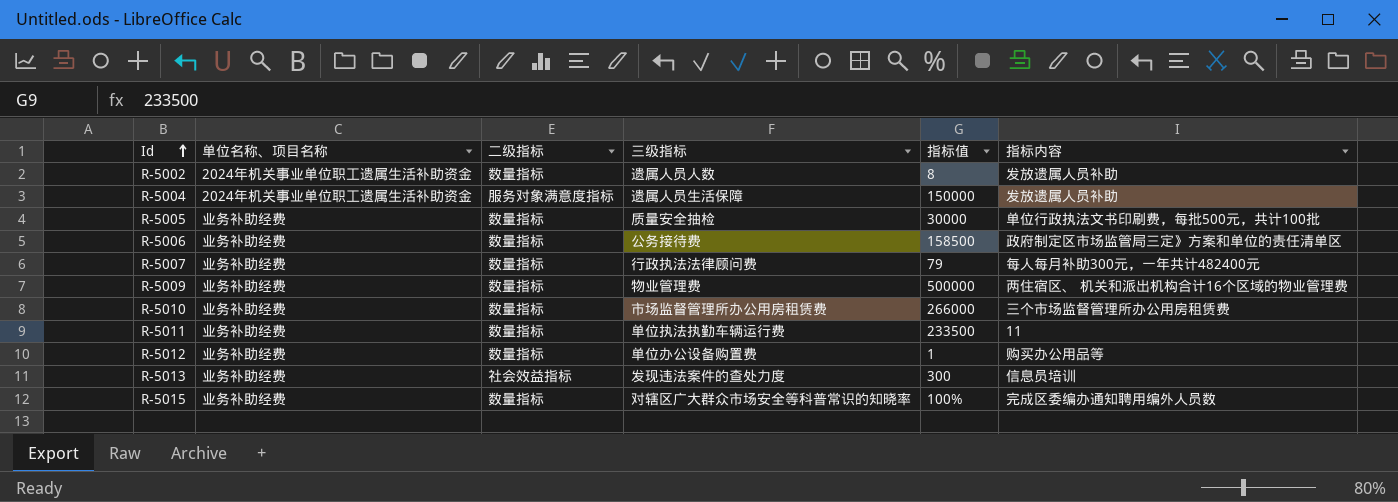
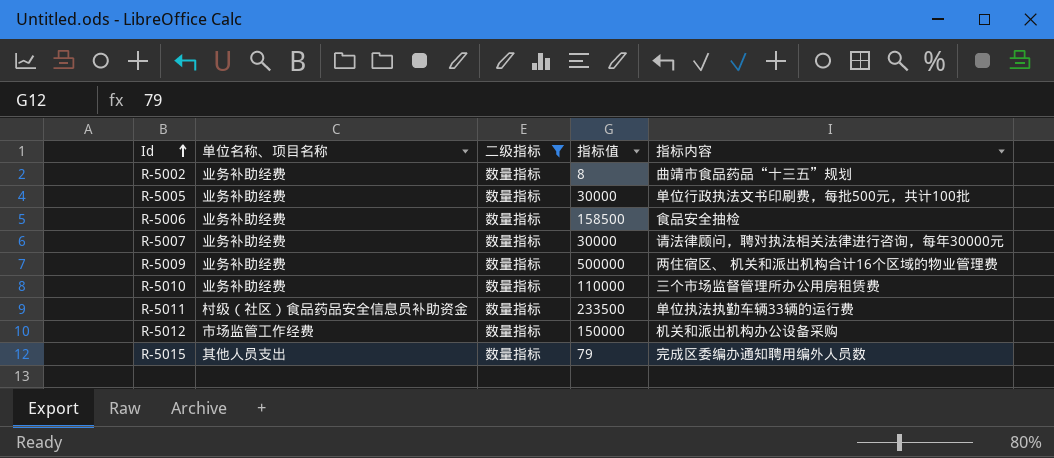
filter: none -> 二级指标 = 数量指标
column 三级指标 | position: 4 -> none
R-5002 | 单位名称、项目名称: 2024年机关事业单位职工遗属生活补助资金 -> 业务补助经费
R-5002 | 指标内容: 发放遗属人员补助 -> 曲靖市食品药品“十三五”规划
R-5006 | 指标内容: 政府制定区市场监管局三定》方案和单位的责任清单区 -> 食品安全抽检
R-5007 | 指标值: 79 -> 30000
R-5007 | 指标内容: 每人每月补助300元，一年共计482400元 -> 请法律顾问，聘对执法相关法律进行咨询，每年30000元
R-5010 | 指标值: 266000 -> 110000
R-5011 | 单位名称、项目名称: 业务补助经费 -> 村级（社区）食品药品安全信息员补助资金
R-5011 | 指标内容: 11 -> 单位执法执勤车辆33辆的运行费
R-5012 | 单位名称、项目名称: 业务补助经费 -> 市场监管工作经费
R-5012 | 指标值: 1 -> 150000
R-5012 | 指标内容: 购买办公用品等 -> 机关和派出机构办公设备采购
R-5015 | 单位名称、项目名称: 业务补助经费 -> 其他人员支出
R-5015 | 指标值: 100% -> 79

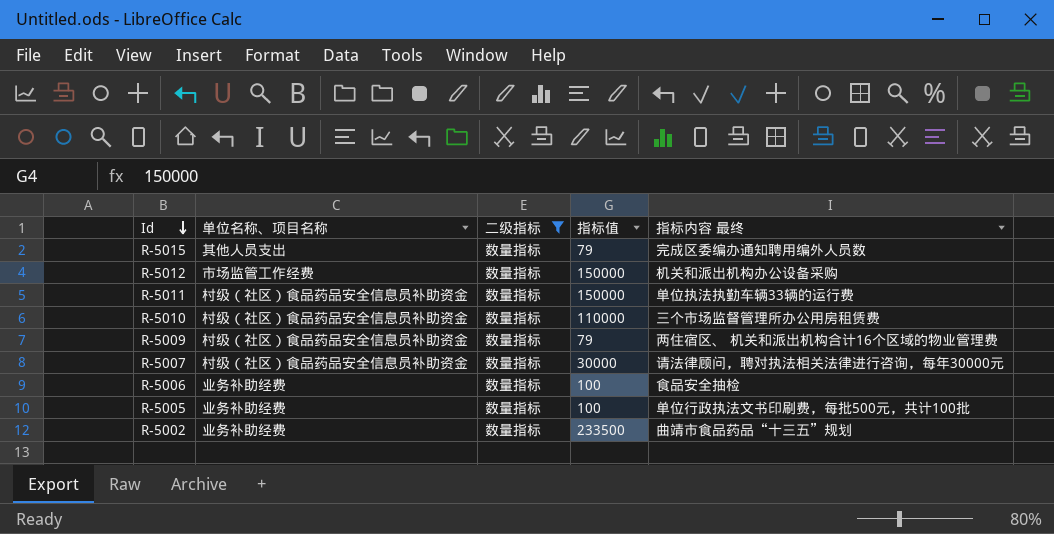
row order: Id ascending -> Id descending
column name: 指标内容 -> 指标内容 最终
R-5011 | 指标值: 233500 -> 150000
R-5010 | 单位名称、项目名称: 业务补助经费 -> 村级（社区）食品药品安全信息员补助资金
R-5009 | 单位名称、项目名称: 业务补助经费 -> 村级（社区）食品药品安全信息员补助资金
R-5009 | 指标值: 500000 -> 79
R-5007 | 单位名称、项目名称: 业务补助经费 -> 村级（社区）食品药品安全信息员补助资金
R-5006 | 指标值: 158500 -> 100
R-5005 | 指标值: 30000 -> 100
R-5002 | 指标值: 8 -> 233500

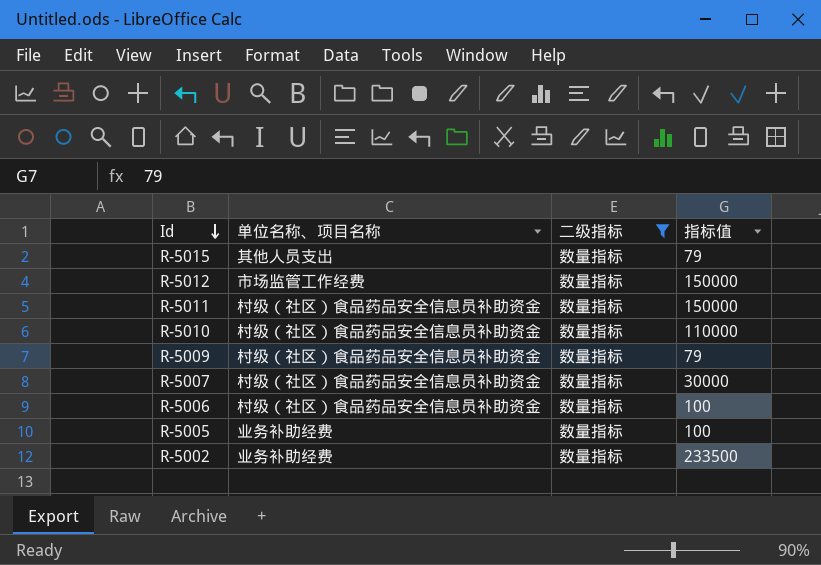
column 指标内容 最终 | position: 5 -> none
R-5006 | 单位名称、项目名称: 业务补助经费 -> 村级（社区）食品药品安全信息员补助资金

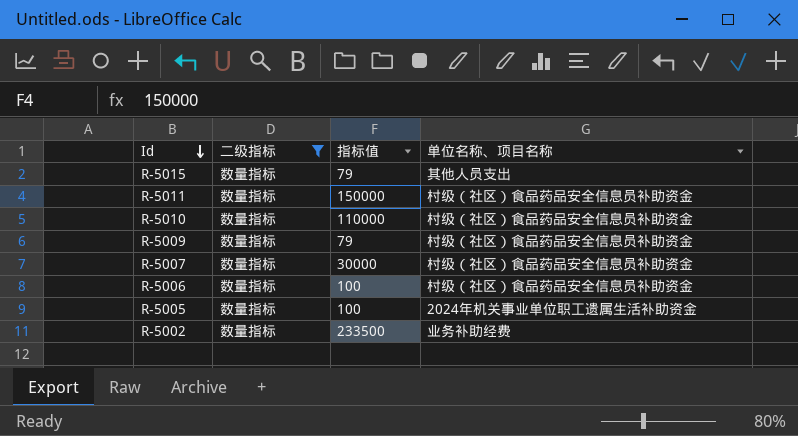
column 单位名称、项目名称 | position: 2 -> 4
row R-5012: 市场监管工作经费 | 数量指标 | 150000 -> none
R-5005 | 单位名称、项目名称: 业务补助经费 -> 2024年机关事业单位职工遗属生活补助资金

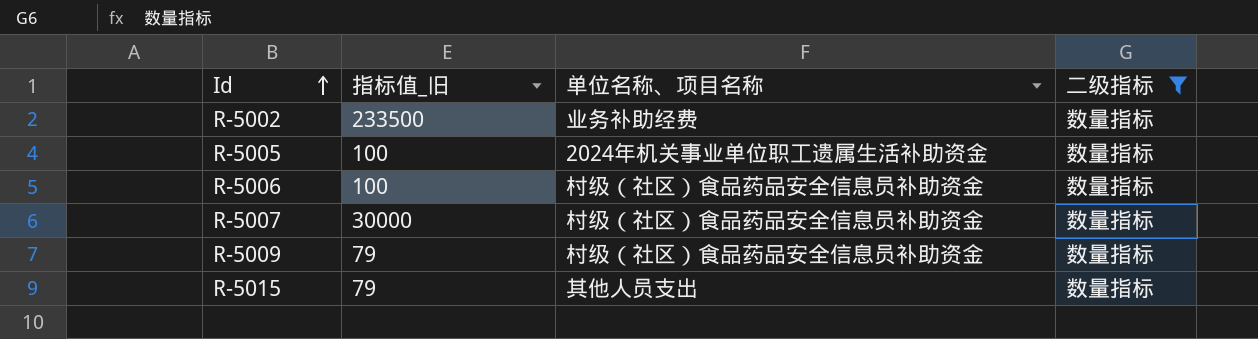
row order: Id descending -> Id ascending
column name: 指标值 -> 指标值_旧
column 二级指标 | position: 2 -> 4
row R-5011: 数量指标 | 150000 | 村级（社区）食品药品安全信息员补助资金 -> none
row R-5010: 数量指标 | 110000 | 村级（社区）食品药品安全信息员补助资金 -> none

